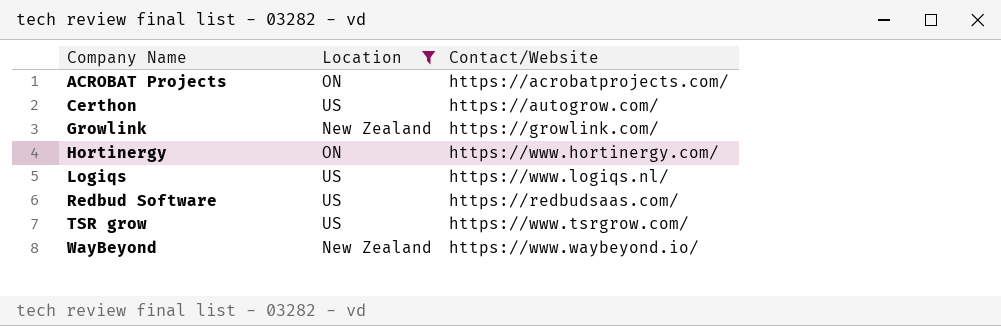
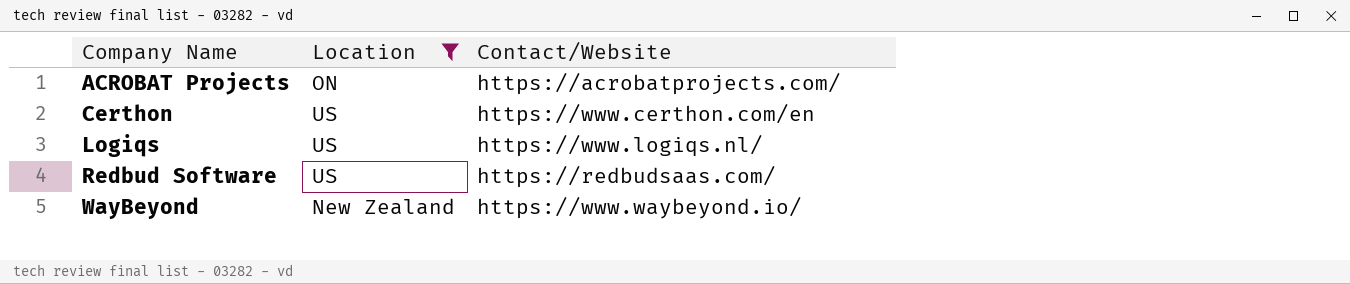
row Growlink: New Zealand | https://growlink.com/ -> none
row Hortinergy: ON | https://www.hortinergy.com/ -> none
row TSR grow: US | https://www.tsrgrow.com/ -> none
Certhon | Contact/Website: https://autogrow.com/ -> https://www.certhon.com/en

